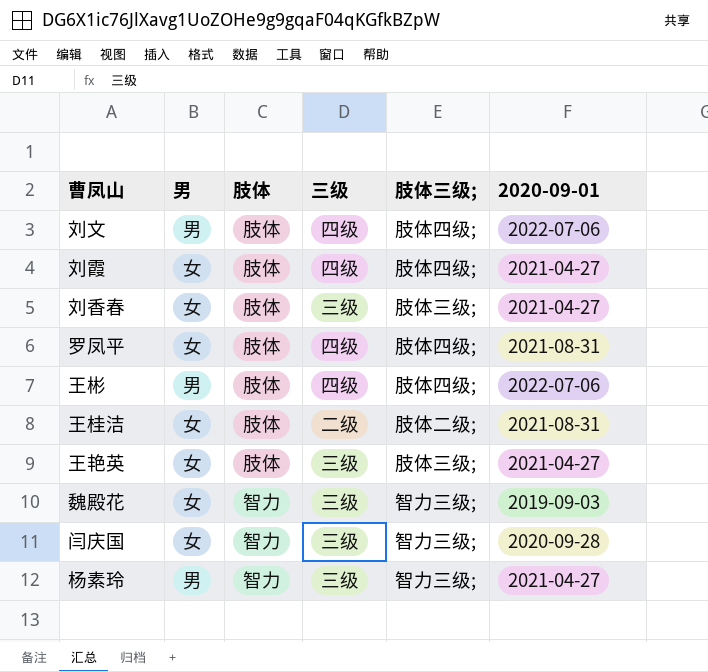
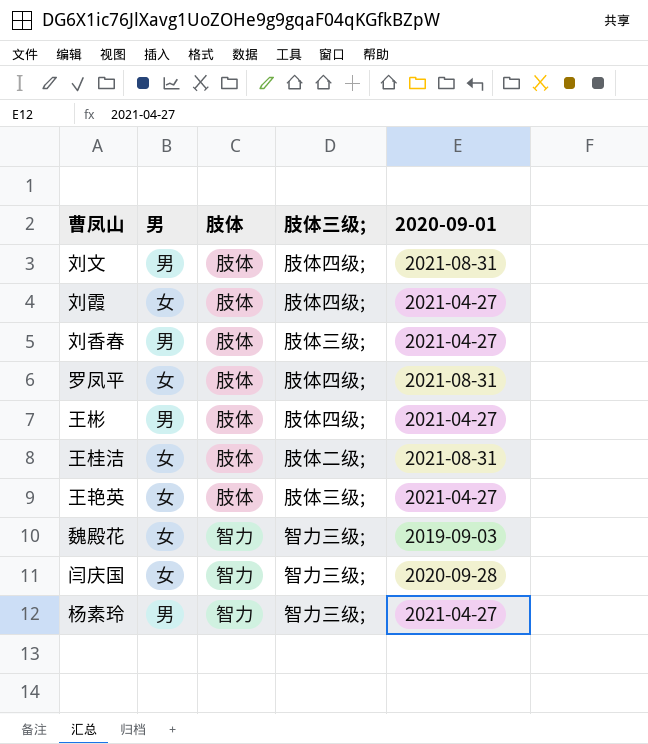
column 三级 | position: 4 -> none
刘文 | 2020-09-01: 2022-07-06 -> 2021-08-31
刘香春 | 男: 女 -> 男
王彬 | 2020-09-01: 2022-07-06 -> 2021-04-27

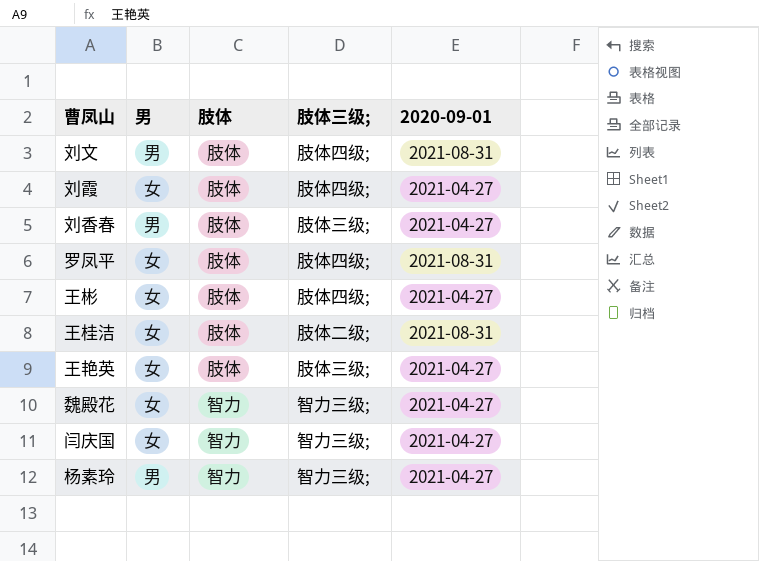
王彬 | 男: 男 -> 女
魏殿花 | 2020-09-01: 2019-09-03 -> 2021-04-27
闫庆国 | 2020-09-01: 2020-09-28 -> 2021-04-27

